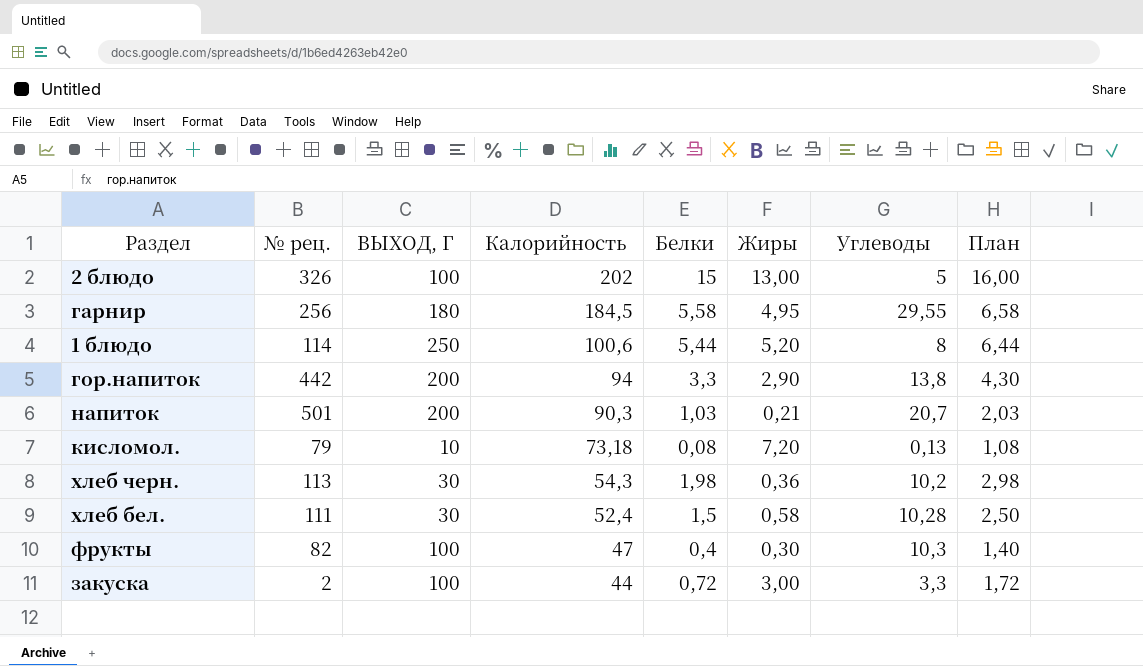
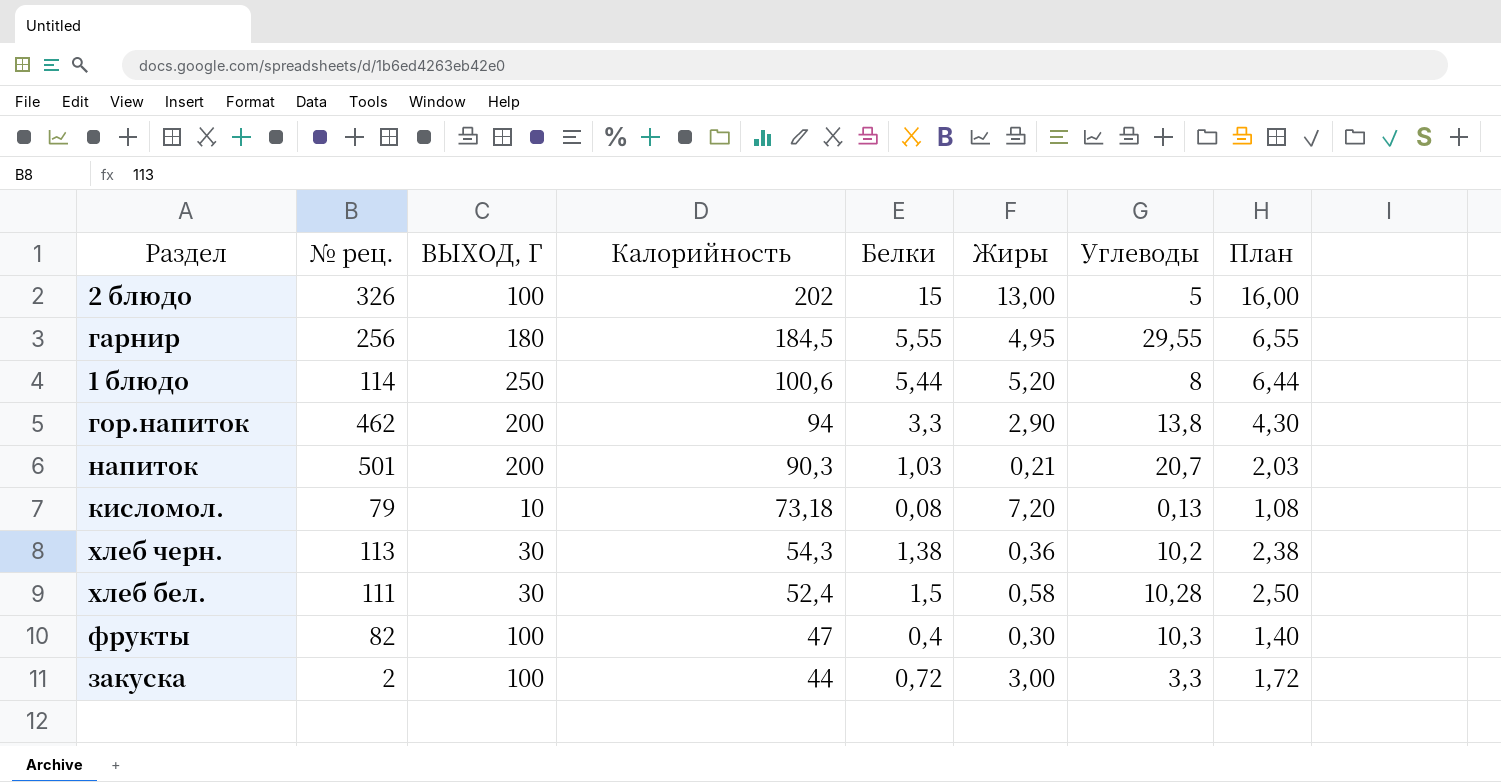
гарнир | Белки: 5,58 -> 5,55
гарнир | План: 6,58 -> 6,55
гор.напиток | № рец.: 442 -> 462
хлеб черн. | Белки: 1,98 -> 1,38
хлеб черн. | План: 2,98 -> 2,38

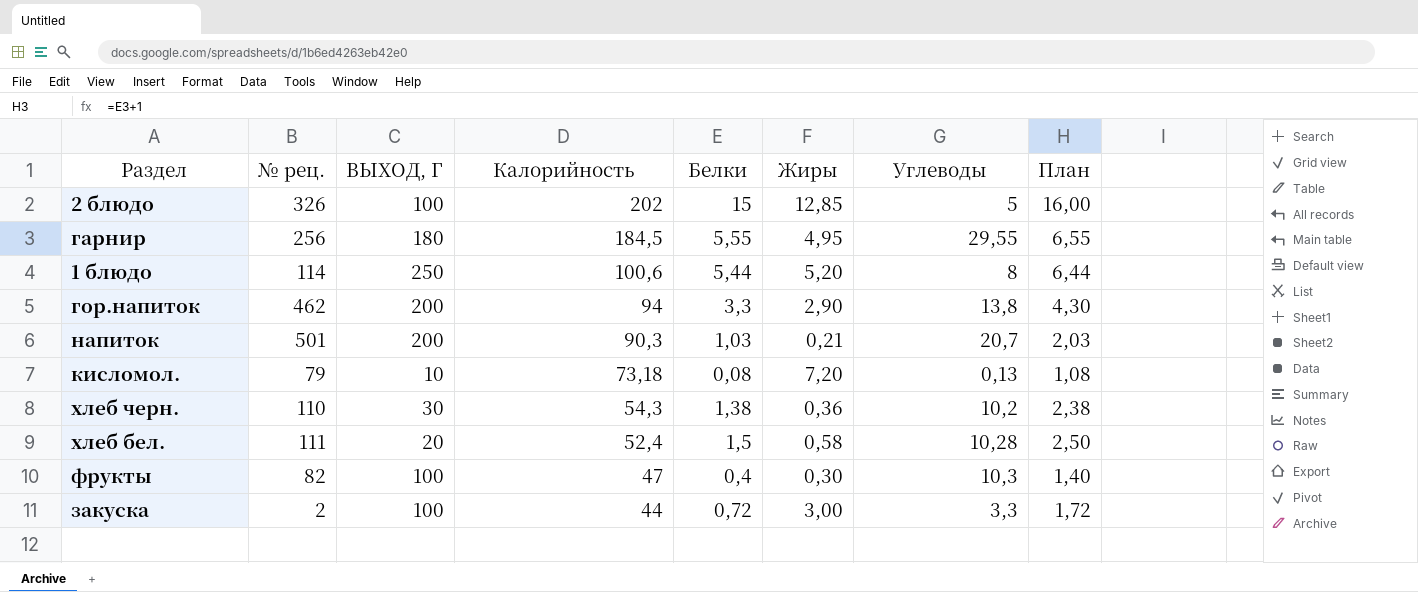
2 блюдо | Жиры: 13,00 -> 12,85
хлеб черн. | № рец.: 113 -> 110
хлеб бел. | ВЫХОД, Г: 30 -> 20

